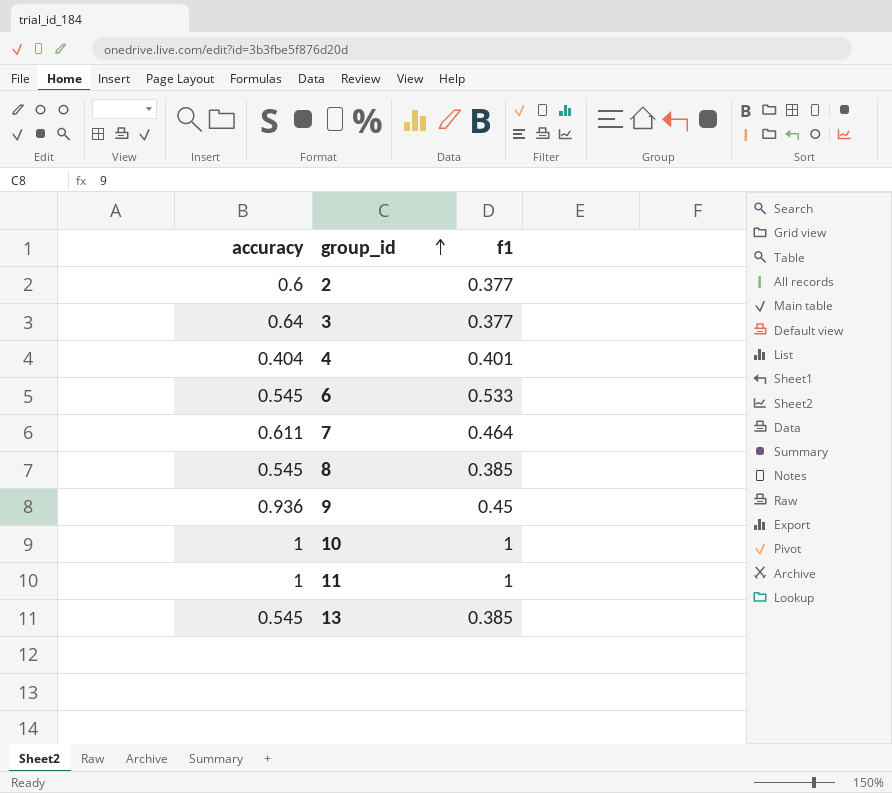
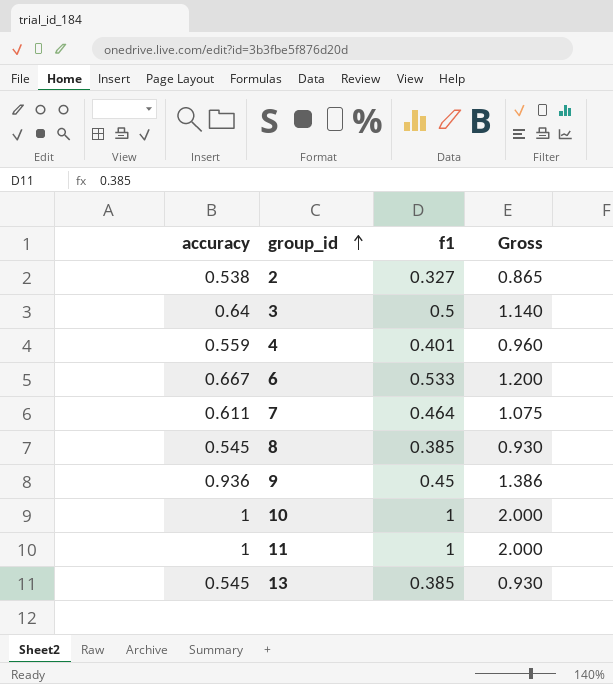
column Gross | formula: none -> [accuracy] + [f1]
2 | accuracy: 0.6 -> 0.538
2 | f1: 0.377 -> 0.327
3 | f1: 0.377 -> 0.5
4 | accuracy: 0.404 -> 0.559
6 | accuracy: 0.545 -> 0.667

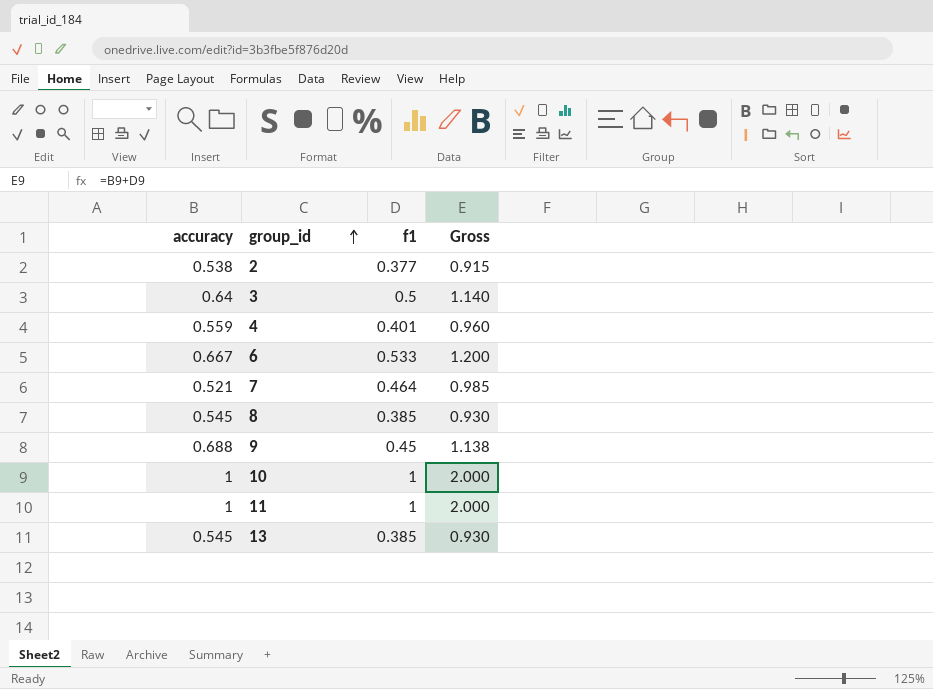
2 | f1: 0.327 -> 0.377
2 | Gross: 0.865 -> 0.915
7 | accuracy: 0.611 -> 0.521
7 | Gross: 1.075 -> 0.985
9 | accuracy: 0.936 -> 0.688
9 | Gross: 1.386 -> 1.138

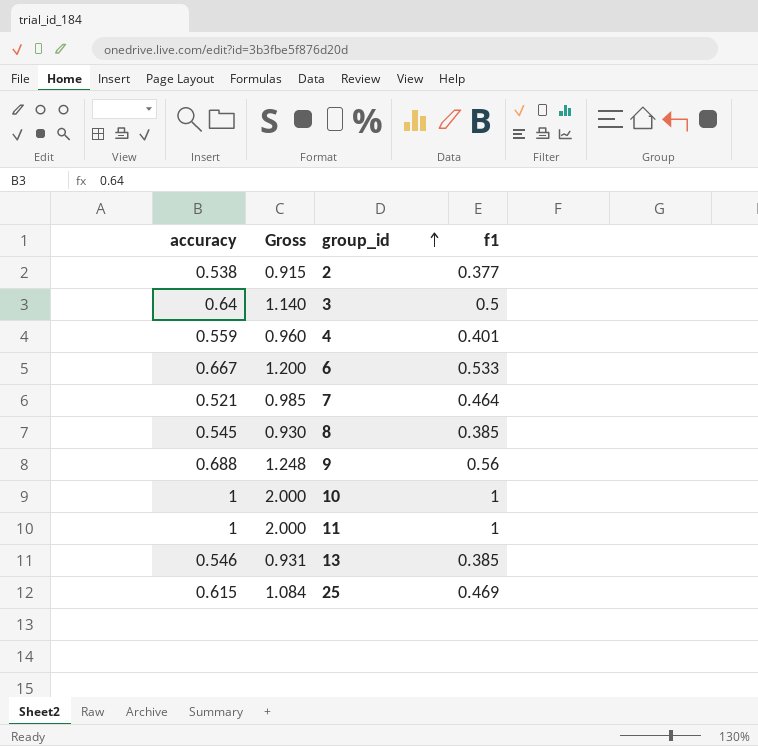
column Gross | position: 4 -> 2
9 | Gross: 1.138 -> 1.248
9 | f1: 0.45 -> 0.56
13 | accuracy: 0.545 -> 0.546
13 | Gross: 0.930 -> 0.931
row 25: none -> 0.615 | 1.084 | 0.469

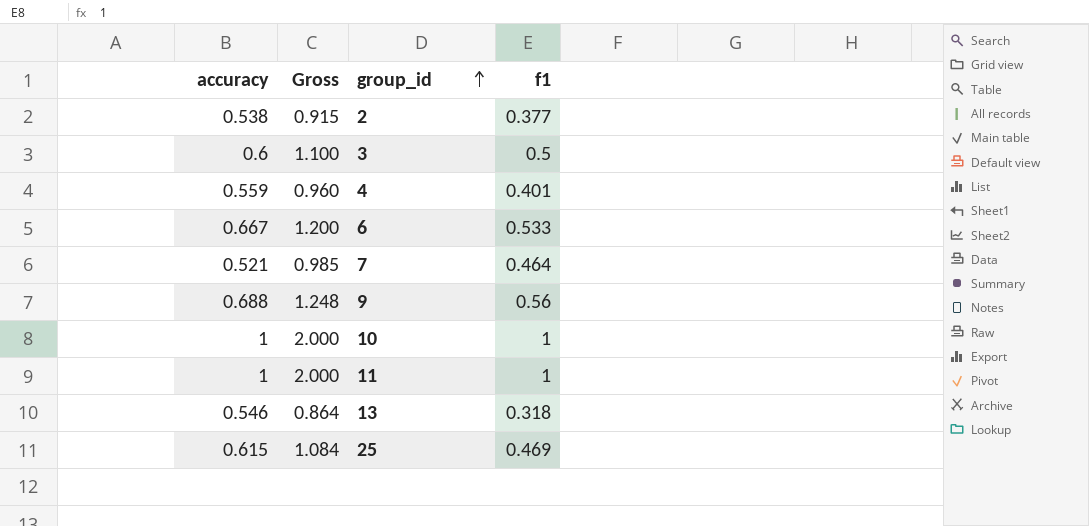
row 8: 0.545 | 0.930 | 0.385 -> none
3 | accuracy: 0.64 -> 0.6
3 | Gross: 1.140 -> 1.100
13 | Gross: 0.931 -> 0.864
13 | f1: 0.385 -> 0.318

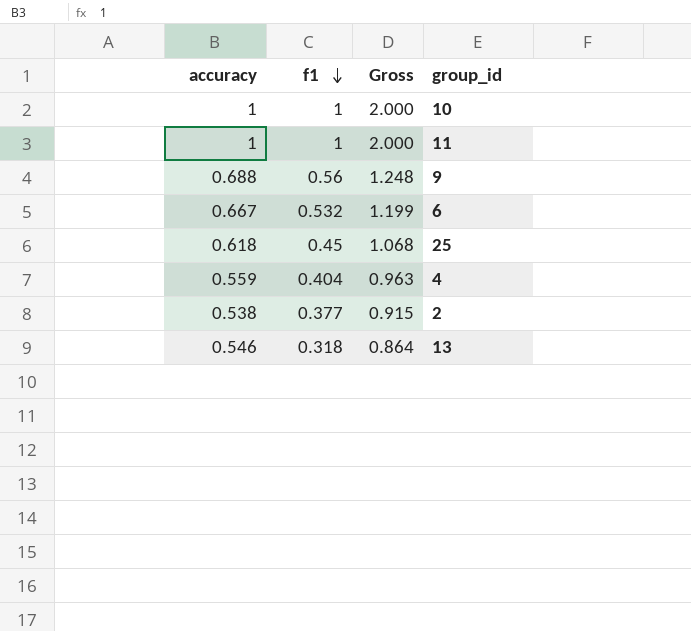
row order: group_id ascending -> f1 descending
column f1 | position: 4 -> 2
row 3: 0.6 | 1.100 | 0.5 -> none
row 7: 0.521 | 0.985 | 0.464 -> none
6 | f1: 0.533 -> 0.532
6 | Gross: 1.200 -> 1.199
25 | accuracy: 0.615 -> 0.618
25 | f1: 0.469 -> 0.45
25 | Gross: 1.084 -> 1.068
4 | f1: 0.401 -> 0.404
4 | Gross: 0.960 -> 0.963

